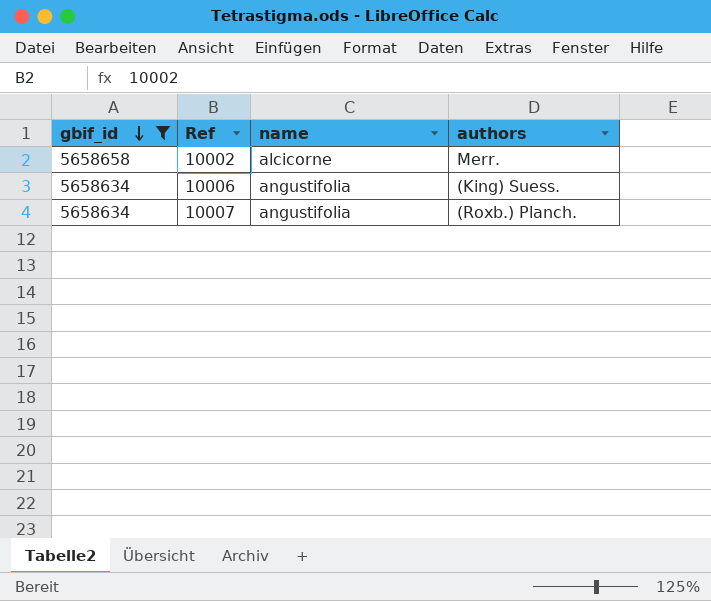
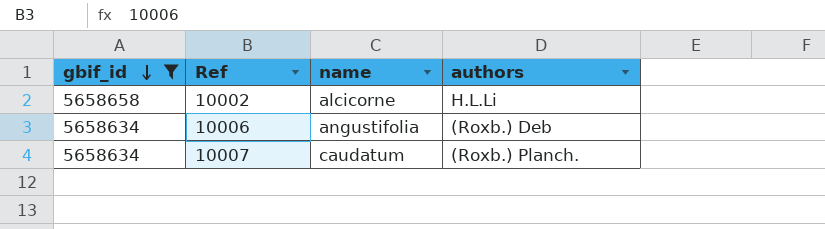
10002 | authors: Merr. -> H.L.Li
10006 | authors: (King) Suess. -> (Roxb.) Deb
10007 | name: angustifolia -> caudatum

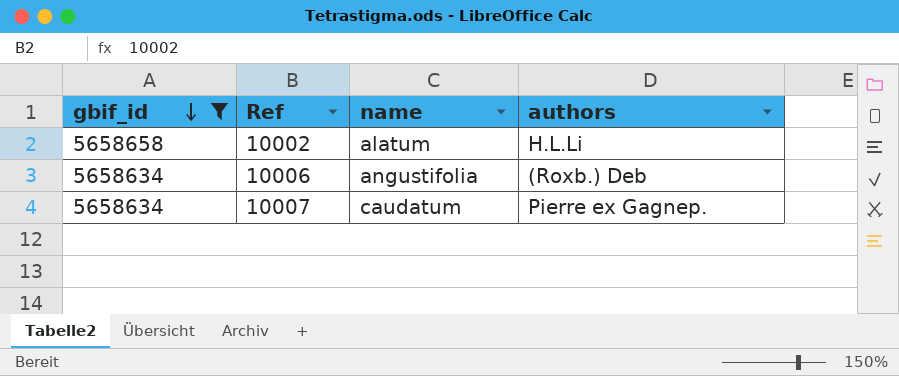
10002 | name: alcicorne -> alatum
10007 | authors: (Roxb.) Planch. -> Pierre ex Gagnep.

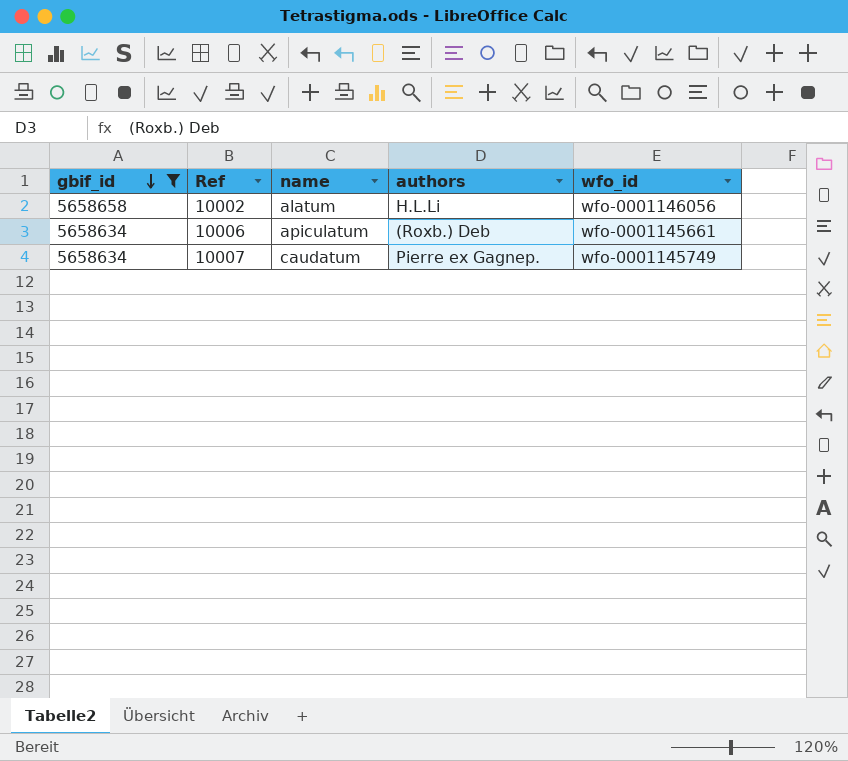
column wfo_id | position: none -> 5
10006 | name: angustifolia -> apiculatum

